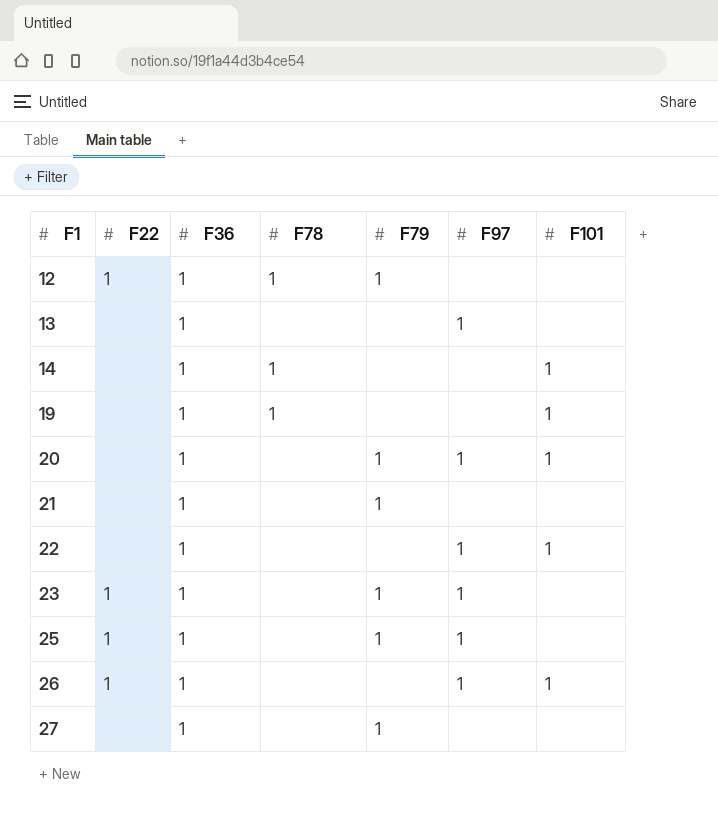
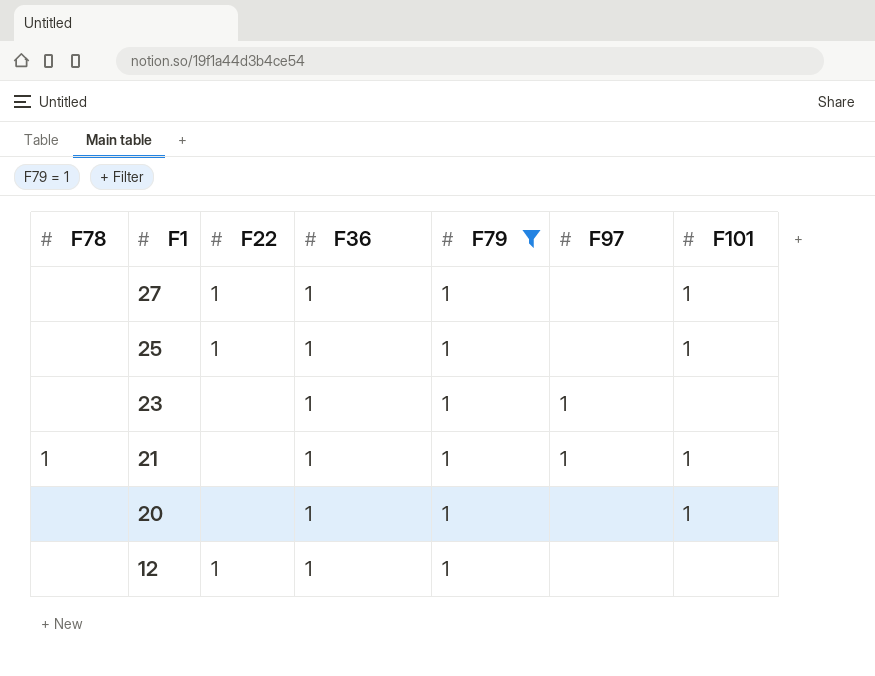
filter: none -> F79 = 1
row order: F1 ascending -> F1 descending
column F78 | position: 4 -> 1
27 | F22: none -> 1
27 | F101: none -> 1
25 | F97: 1 -> none
25 | F101: none -> 1
23 | F22: 1 -> none
21 | F78: none -> 1
21 | F97: none -> 1
21 | F101: none -> 1
20 | F97: 1 -> none
12 | F78: 1 -> none

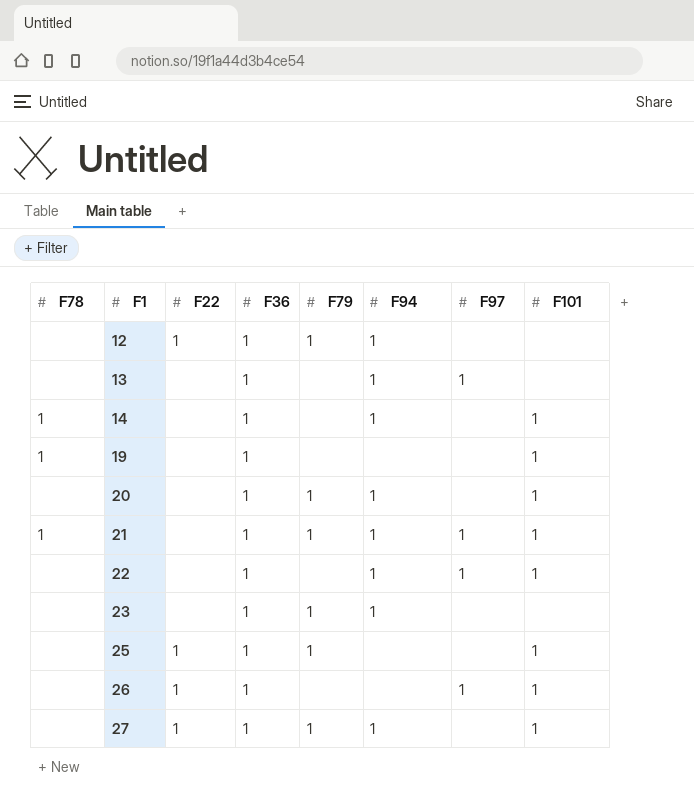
filter: F79 = 1 -> none
row order: F1 descending -> F1 ascending
column F94 | position: none -> 6
23 | F97: 1 -> none

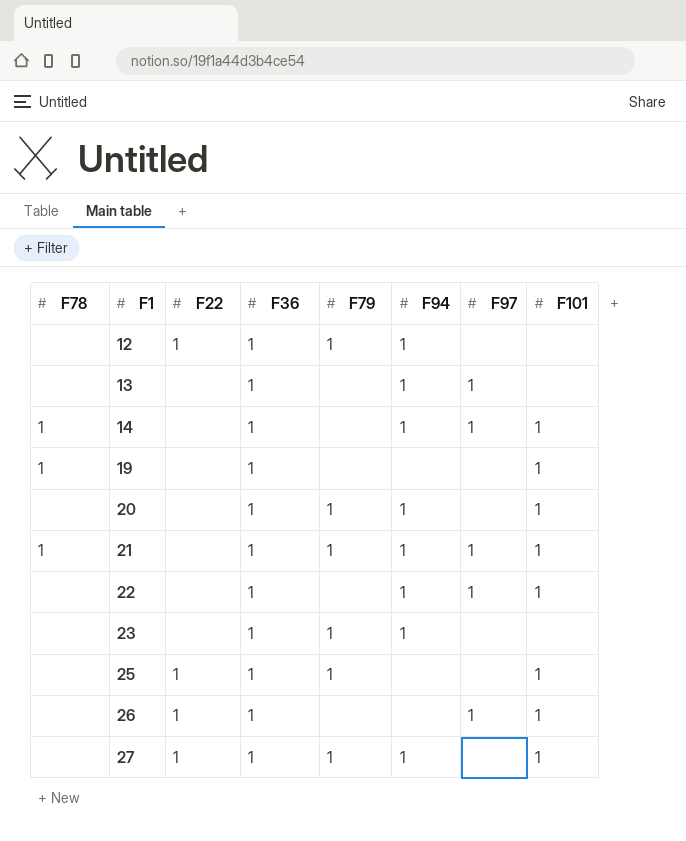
14 | F97: none -> 1

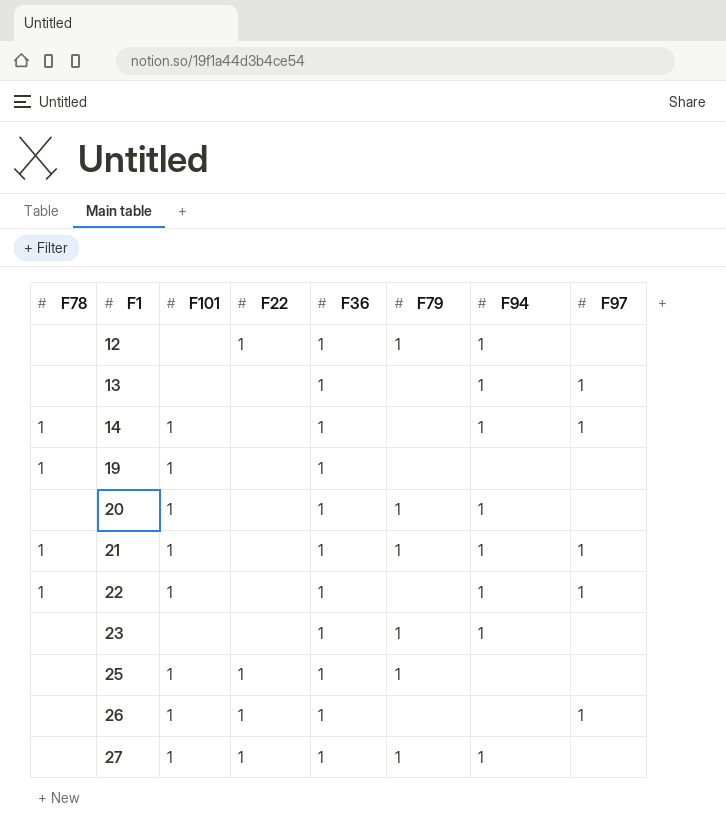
column F101 | position: 8 -> 3
22 | F78: none -> 1

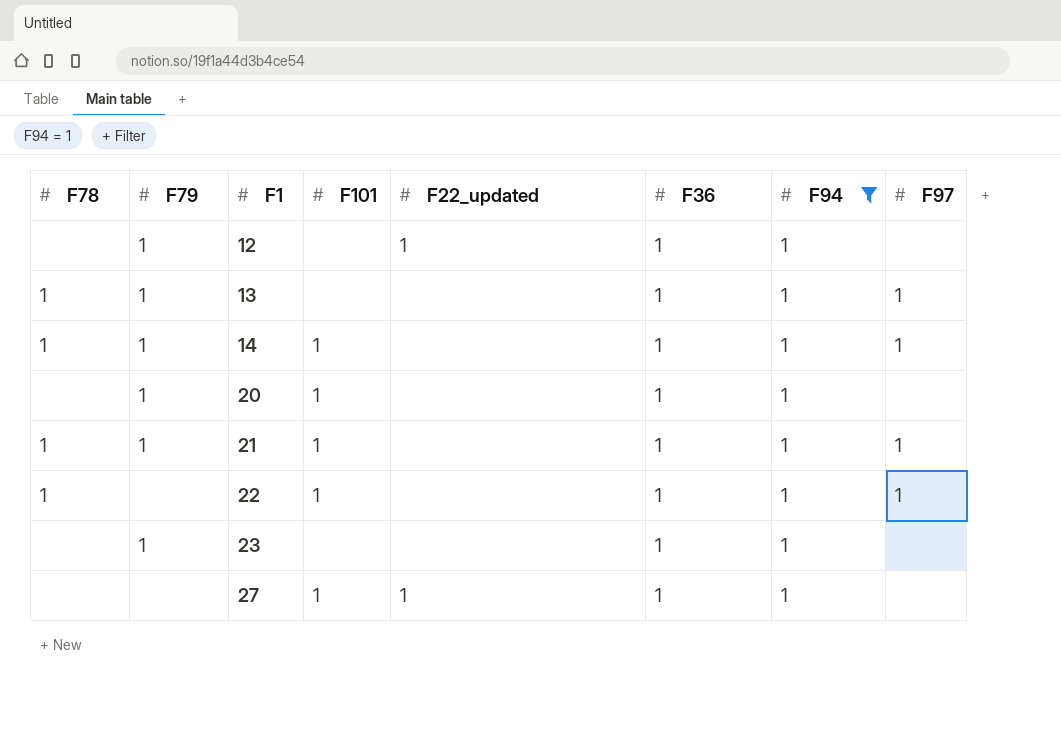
filter: none -> F94 = 1
column F79 | position: 6 -> 2
column name: F22 -> F22_updated
13 | F78: none -> 1
13 | F79: none -> 1
14 | F79: none -> 1
27 | F79: 1 -> none

